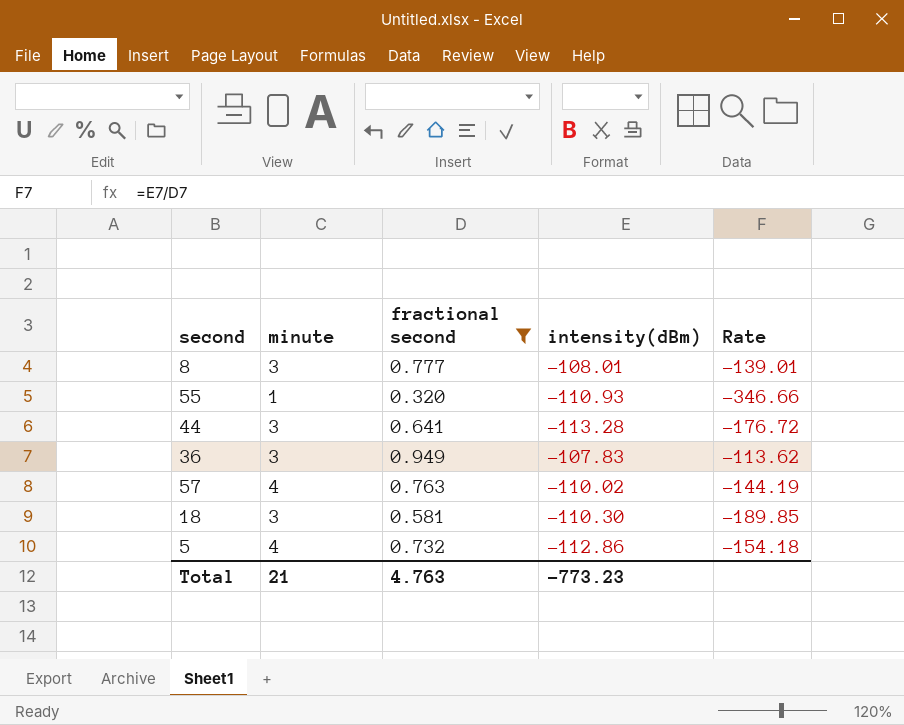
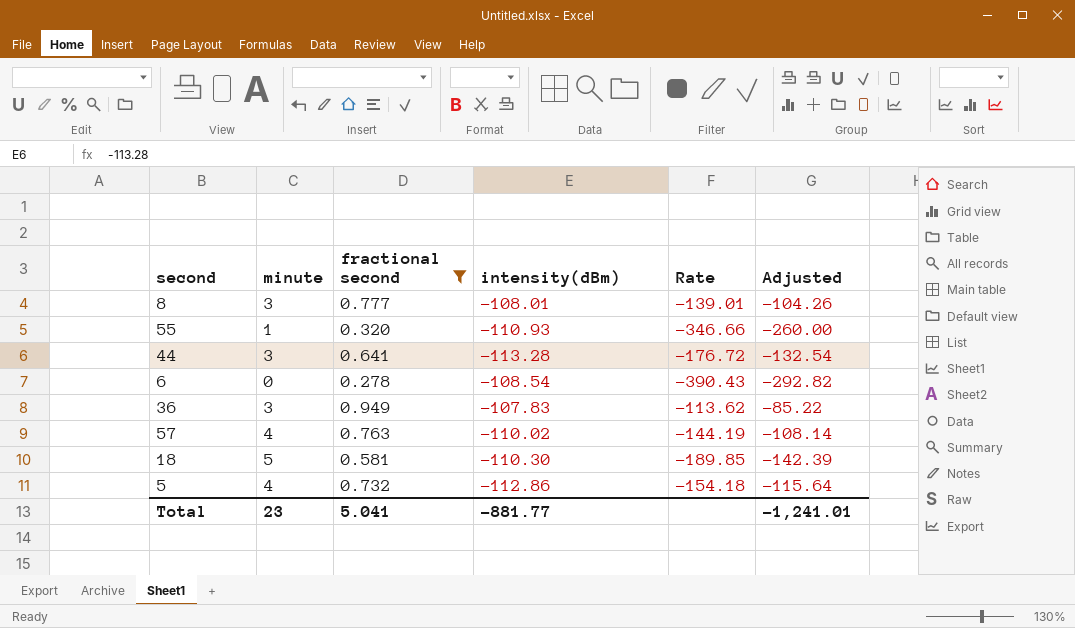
column Adjusted | formula: none -> [Rate] * 0.75
row 6: none -> 0 | 0.278 | -108.54 | -390.43 | -292.82
18 | minute: 3 -> 5
Total | minute: 21 -> 23
Total | fractional second: 4.763 -> 5.041
Total | intensity(dBm): -773.23 -> -881.77

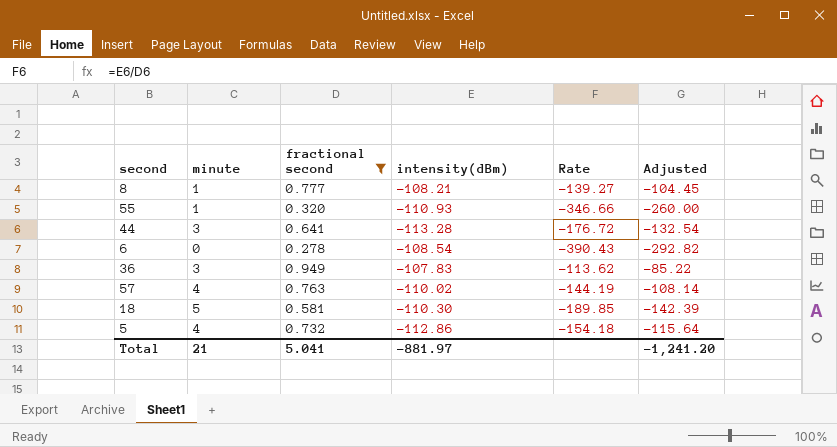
8 | minute: 3 -> 1
8 | intensity(dBm): -108.01 -> -108.21
8 | Rate: -139.01 -> -139.27
8 | Adjusted: -104.26 -> -104.45
Total | minute: 23 -> 21
Total | intensity(dBm): -881.77 -> -881.97
Total | Adjusted: -1,241.01 -> -1,241.20

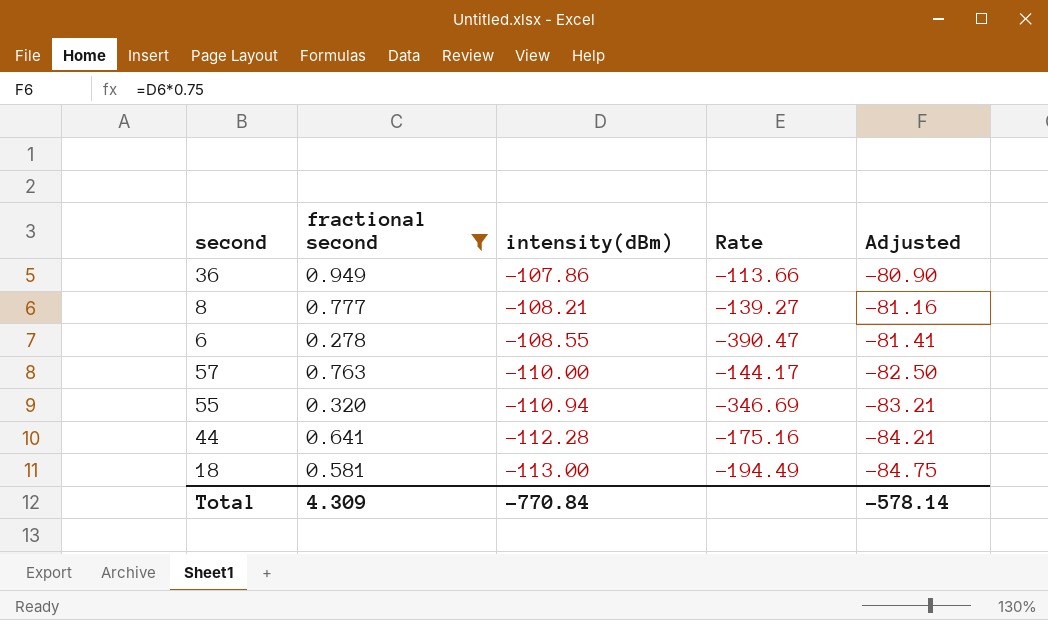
row order: none -> intensity(dBm) descending
column minute | position: 2 -> none
column Adjusted | formula: [Rate] * 0.75 -> [intensity(dBm)] * 0.75
row 5: 4 | 0.732 | -112.86 | -154.18 | -115.64 -> none
36 | intensity(dBm): -107.83 -> -107.86
36 | Rate: -113.62 -> -113.66
6 | intensity(dBm): -108.54 -> -108.55
6 | Rate: -390.43 -> -390.47
57 | intensity(dBm): -110.02 -> -110.00
57 | Rate: -144.19 -> -144.17
55 | intensity(dBm): -110.93 -> -110.94
55 | Rate: -346.66 -> -346.69
44 | intensity(dBm): -113.28 -> -112.28
44 | Rate: -176.72 -> -175.16
18 | intensity(dBm): -110.30 -> -113.00
18 | Rate: -189.85 -> -194.49
Total | fractional second: 5.041 -> 4.309
Total | intensity(dBm): -881.97 -> -770.84
Total | Adjusted: -1,241.20 -> -578.14

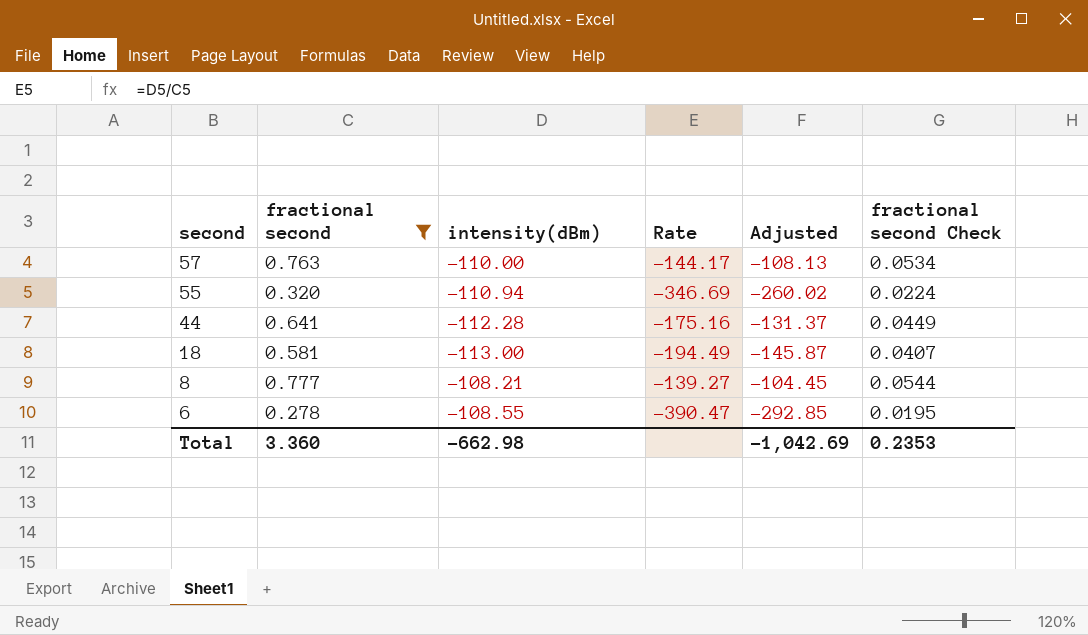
row order: intensity(dBm) descending -> second descending
column Adjusted | formula: [intensity(dBm)] * 0.75 -> [Rate] * 0.75
column fractional second Check | formula: none -> [fractional second] * 0.07
row 36: 0.949 | -107.86 | -113.66 | -80.90 -> none
Total | fractional second: 4.309 -> 3.360
Total | intensity(dBm): -770.84 -> -662.98
Total | Adjusted: -578.14 -> -1,042.69

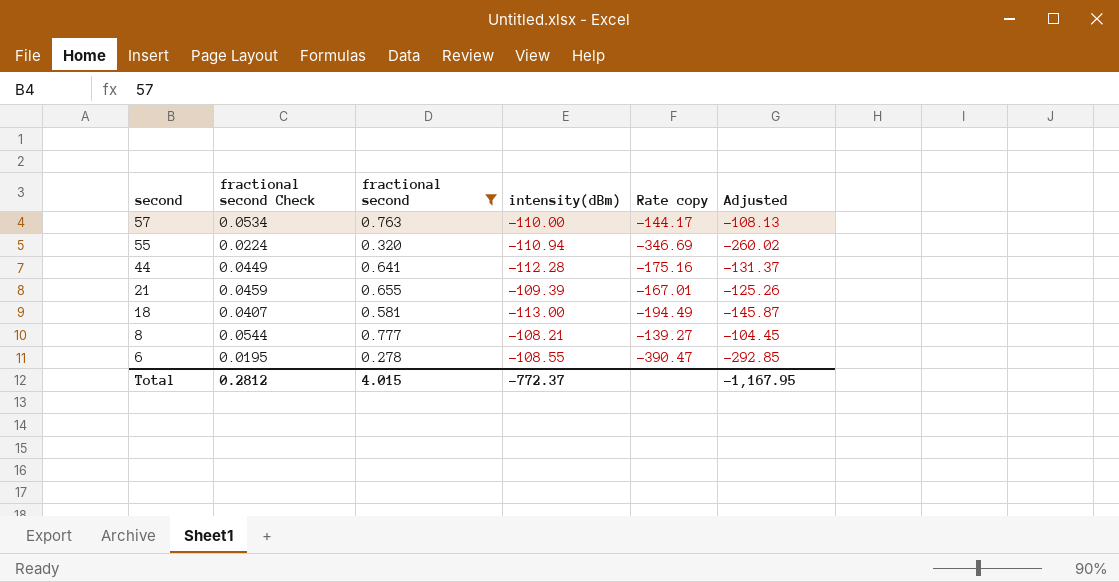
column fractional second Check | position: 6 -> 2
column name: Rate -> Rate copy
row 21: none -> 0.0459 | 0.655 | -109.39 | -167.01 | -125.26
Total | fractional second Check: 0.2353 -> 0.2812
Total | fractional second: 3.360 -> 4.015
Total | intensity(dBm): -662.98 -> -772.37
Total | Adjusted: -1,042.69 -> -1,167.95

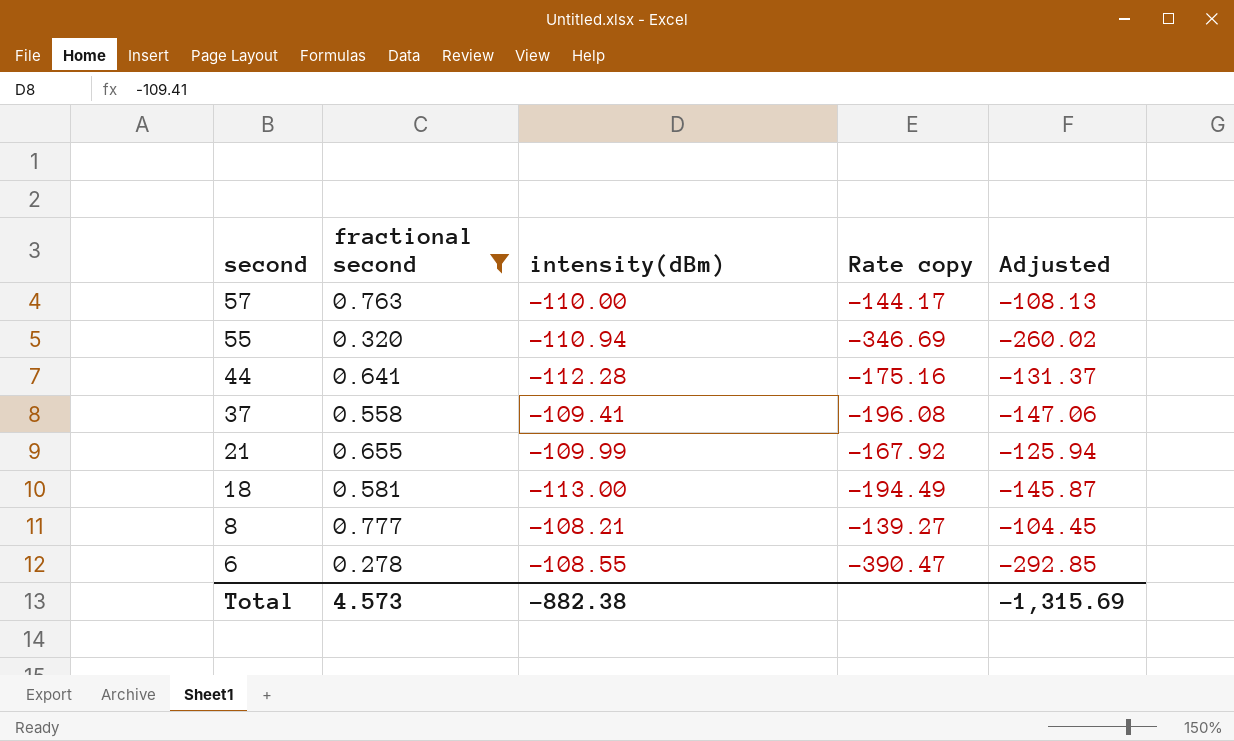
column fractional second Check | formula: [fractional second] * 0.07 -> none
row 37: none -> 0.558 | -109.41 | -196.08 | -147.06
21 | intensity(dBm): -109.39 -> -109.99
21 | Rate copy: -167.01 -> -167.92
21 | Adjusted: -125.26 -> -125.94
Total | fractional second: 4.015 -> 4.573
Total | intensity(dBm): -772.37 -> -882.38
Total | Adjusted: -1,167.95 -> -1,315.69

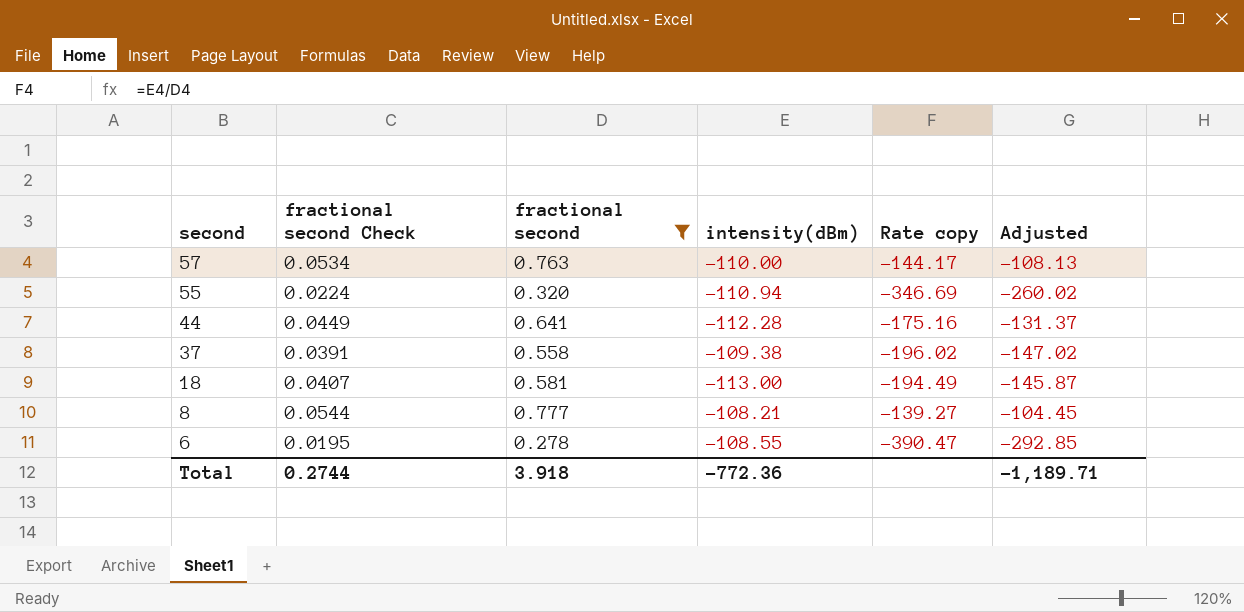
column fractional second Check | formula: none -> [fractional second] * 0.07
row 21: 0.655 | -109.99 | -167.92 | -125.94 -> none
37 | intensity(dBm): -109.41 -> -109.38
37 | Rate copy: -196.08 -> -196.02
37 | Adjusted: -147.06 -> -147.02
Total | fractional second: 4.573 -> 3.918
Total | intensity(dBm): -882.38 -> -772.36
Total | Adjusted: -1,315.69 -> -1,189.71

